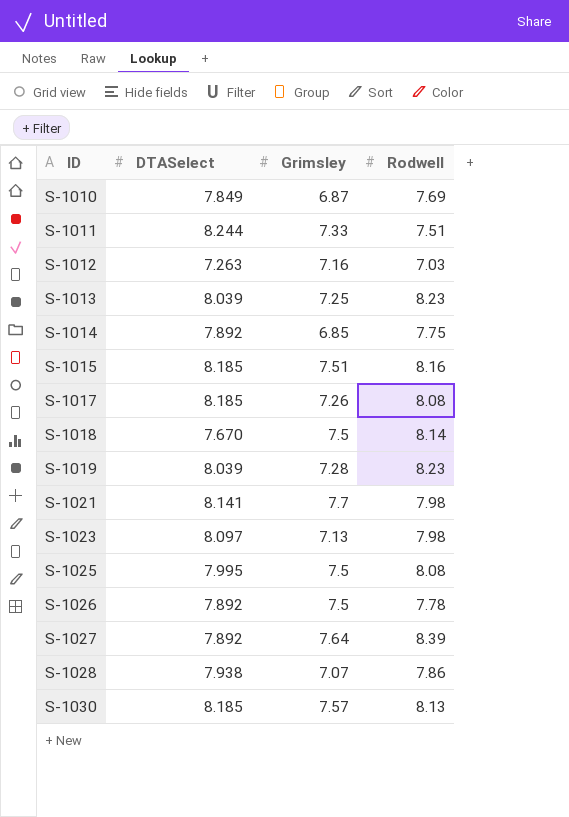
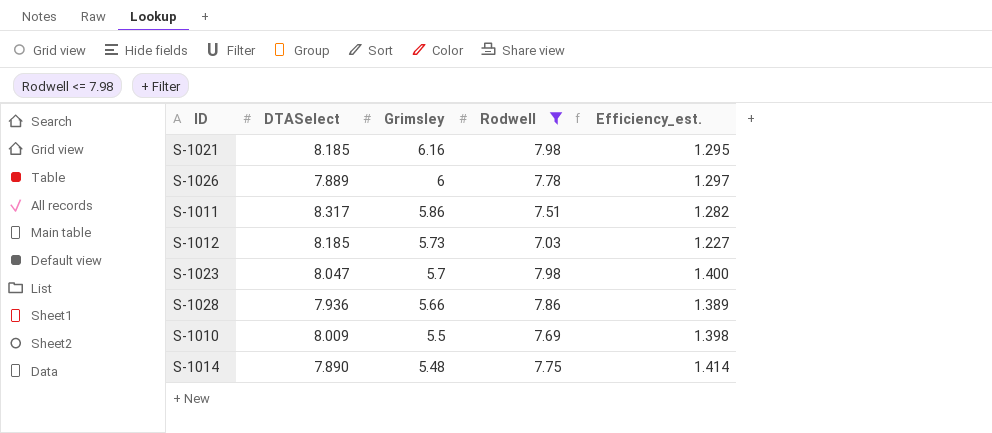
filter: none -> Rodwell <= 7.98
row order: ID ascending -> Grimsley descending
column Efficiency_est. | formula: none -> [Rodwell] / [Grimsley]
S-1021 | DTASelect: 8.141 -> 8.185
S-1021 | Grimsley: 7.7 -> 6.16
S-1026 | DTASelect: 7.892 -> 7.889
S-1026 | Grimsley: 7.5 -> 6
S-1011 | DTASelect: 8.244 -> 8.317
S-1011 | Grimsley: 7.33 -> 5.86
S-1012 | DTASelect: 7.263 -> 8.185
S-1012 | Grimsley: 7.16 -> 5.73
S-1023 | DTASelect: 8.097 -> 8.047
S-1023 | Grimsley: 7.13 -> 5.7
S-1028 | DTASelect: 7.938 -> 7.936
S-1028 | Grimsley: 7.07 -> 5.66
S-1010 | DTASelect: 7.849 -> 8.009
S-1010 | Grimsley: 6.87 -> 5.5
S-1014 | DTASelect: 7.892 -> 7.890
S-1014 | Grimsley: 6.85 -> 5.48

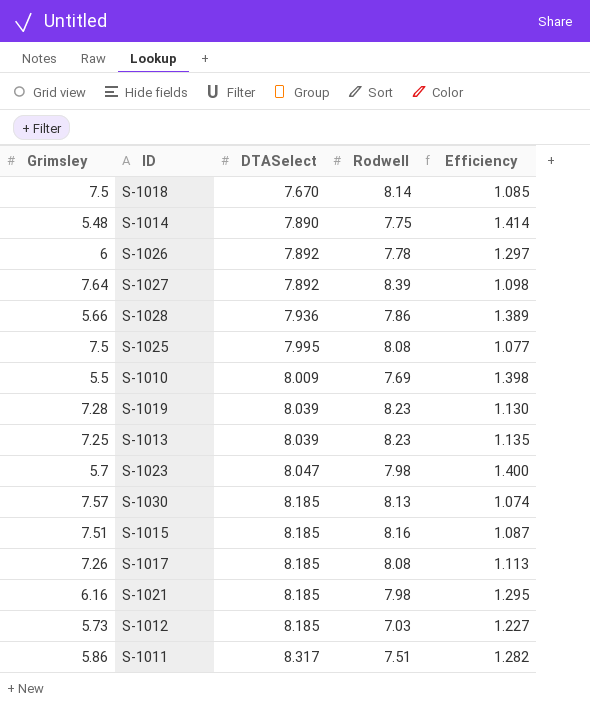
filter: Rodwell <= 7.98 -> none
row order: Grimsley descending -> DTASelect ascending
column Grimsley | position: 3 -> 1
column name: Efficiency_est. -> Efficiency
S-1026 | DTASelect: 7.889 -> 7.892

